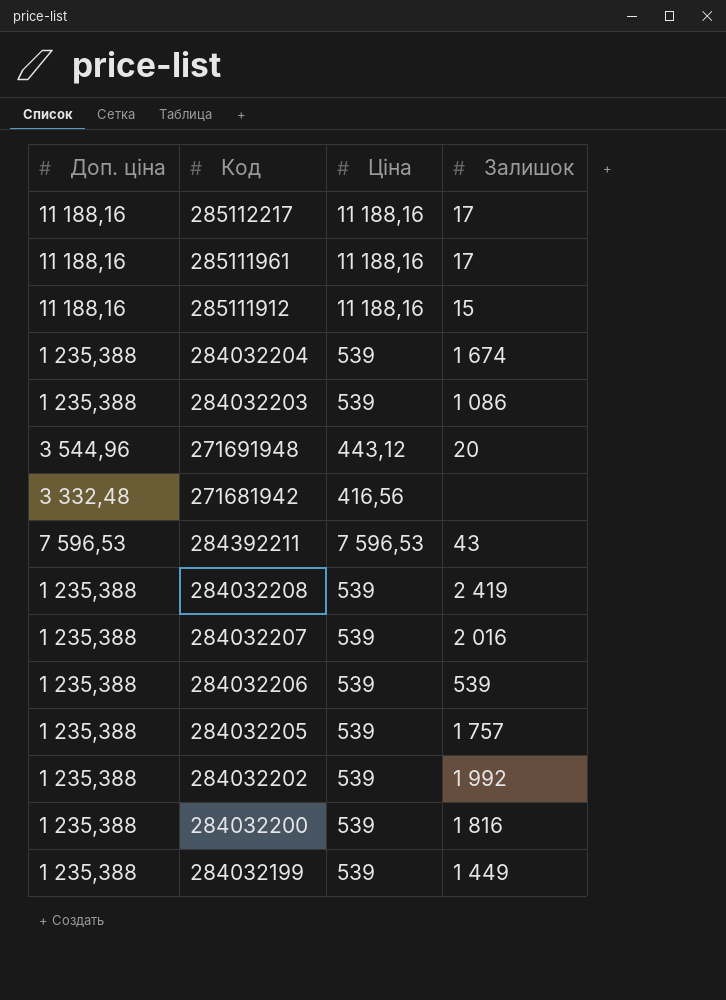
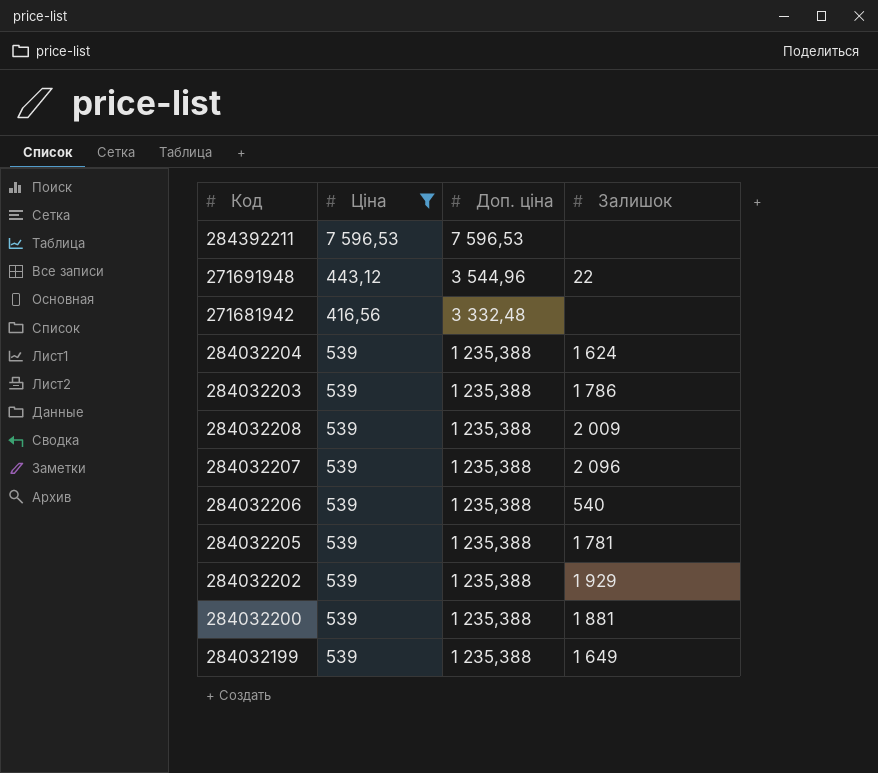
filter: none -> Ціна != 11 188,16
row order: none -> Доп. ціна descending
column Доп. ціна | position: 1 -> 3
284392211 | Залишок: 43 -> none
271691948 | Залишок: 20 -> 22
284032204 | Залишок: 1 674 -> 1 624
284032203 | Залишок: 1 086 -> 1 786
284032208 | Залишок: 2 419 -> 2 009
284032207 | Залишок: 2 016 -> 2 096
284032206 | Залишок: 539 -> 540
284032205 | Залишок: 1 757 -> 1 781
284032202 | Залишок: 1 992 -> 1 929
284032200 | Залишок: 1 816 -> 1 881
284032199 | Залишок: 1 449 -> 1 649

